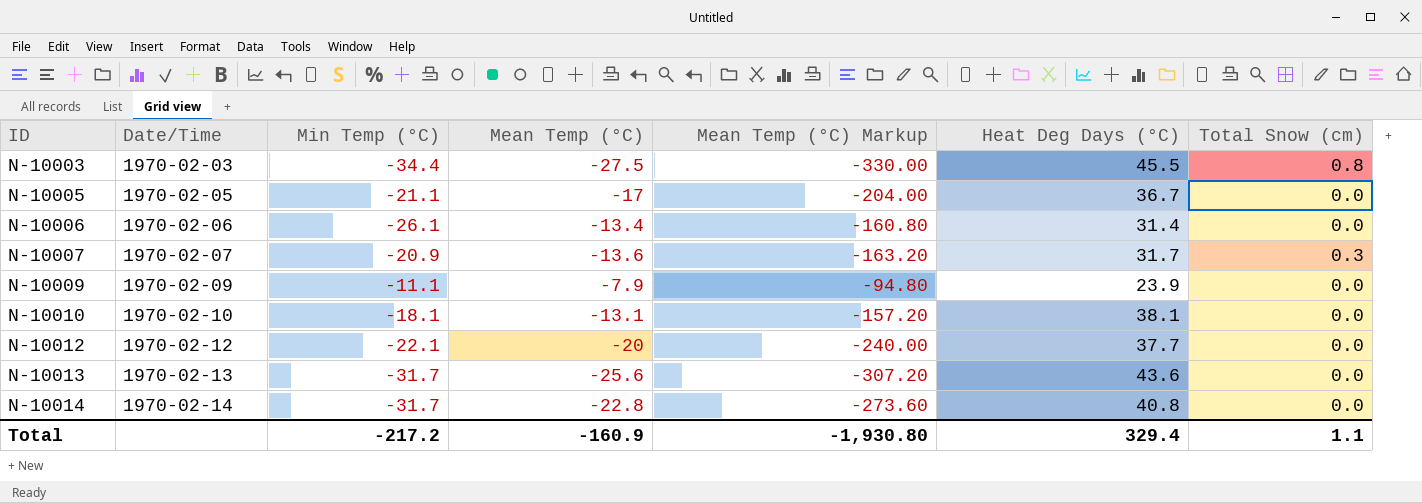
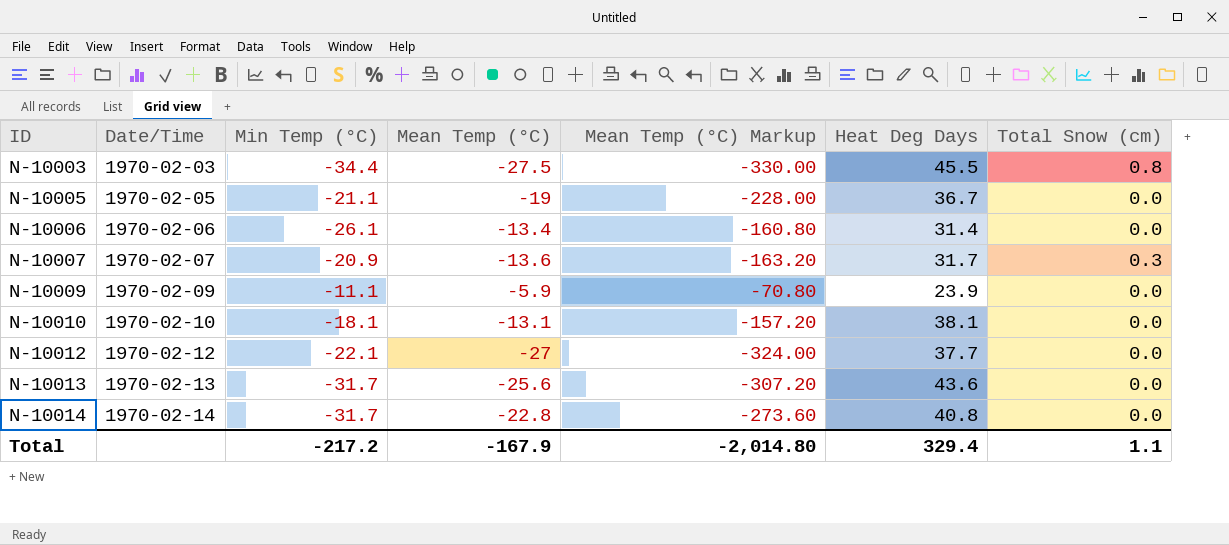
column name: Heat Deg Days (°C) -> Heat Deg Days
N-10005 | Mean Temp (°C): -17 -> -19
N-10005 | Mean Temp (°C) Markup: -204.00 -> -228.00
N-10009 | Mean Temp (°C): -7.9 -> -5.9
N-10009 | Mean Temp (°C) Markup: -94.80 -> -70.80
N-10012 | Mean Temp (°C): -20 -> -27
N-10012 | Mean Temp (°C) Markup: -240.00 -> -324.00
Total | Mean Temp (°C): -160.9 -> -167.9
Total | Mean Temp (°C) Markup: -1,930.80 -> -2,014.80

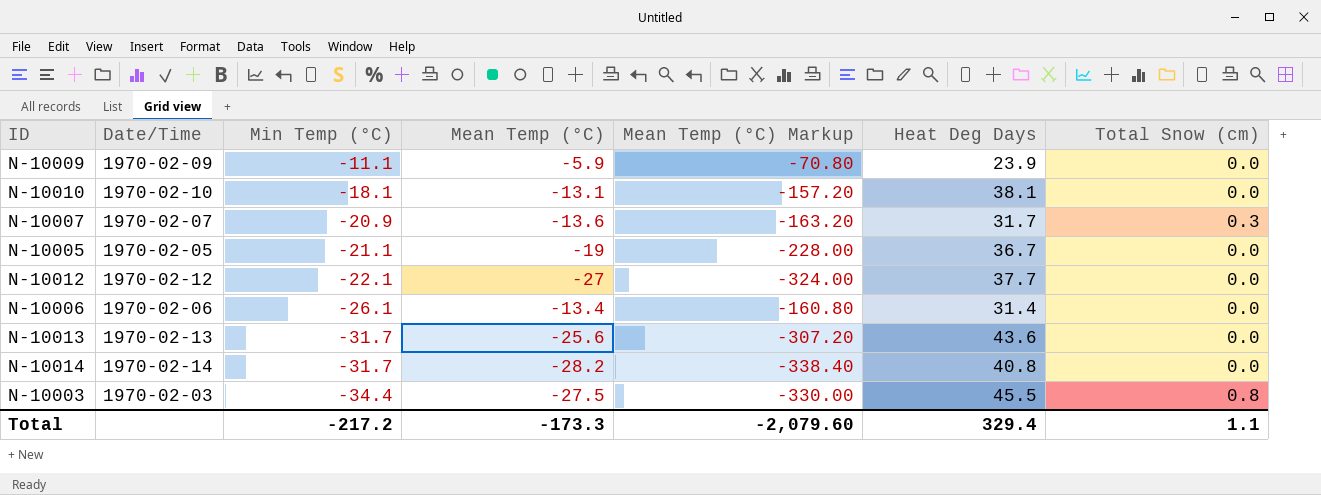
row order: ID ascending -> Min Temp (°C) descending
N-10014 | Mean Temp (°C): -22.8 -> -28.2
N-10014 | Mean Temp (°C) Markup: -273.60 -> -338.40
Total | Mean Temp (°C): -167.9 -> -173.3
Total | Mean Temp (°C) Markup: -2,014.80 -> -2,079.60

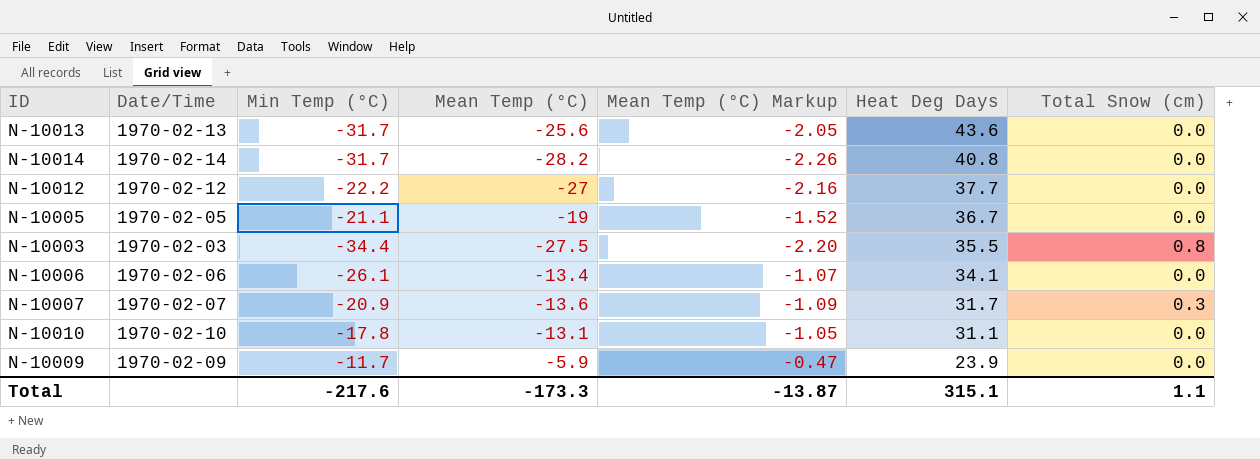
row order: Min Temp (°C) descending -> Heat Deg Days descending
column Mean Temp (°C) Markup | formula: [Mean Temp (°C)] * 12 -> [Mean Temp (°C)] * 0.08
N-10012 | Min Temp (°C): -22.1 -> -22.2
N-10003 | Heat Deg Days: 45.5 -> 35.5
N-10006 | Heat Deg Days: 31.4 -> 34.1
N-10010 | Min Temp (°C): -18.1 -> -17.8
N-10010 | Heat Deg Days: 38.1 -> 31.1
N-10009 | Min Temp (°C): -11.1 -> -11.7
Total | Min Temp (°C): -217.2 -> -217.6
Total | Mean Temp (°C) Markup: -2,079.60 -> -13.87
Total | Heat Deg Days: 329.4 -> 315.1

